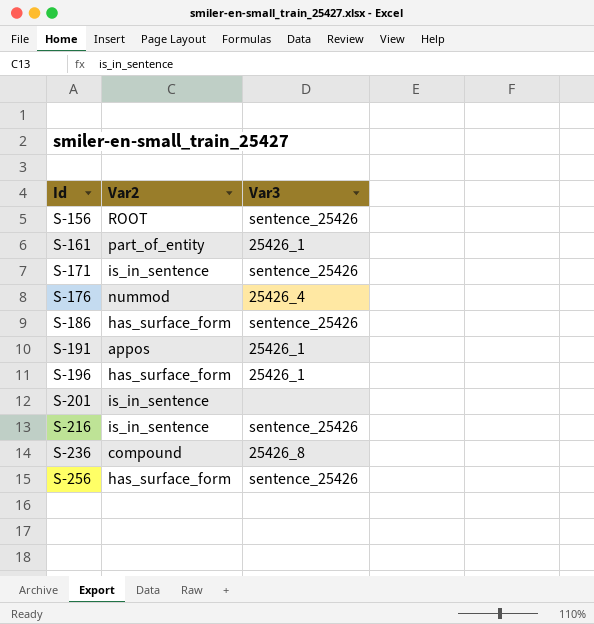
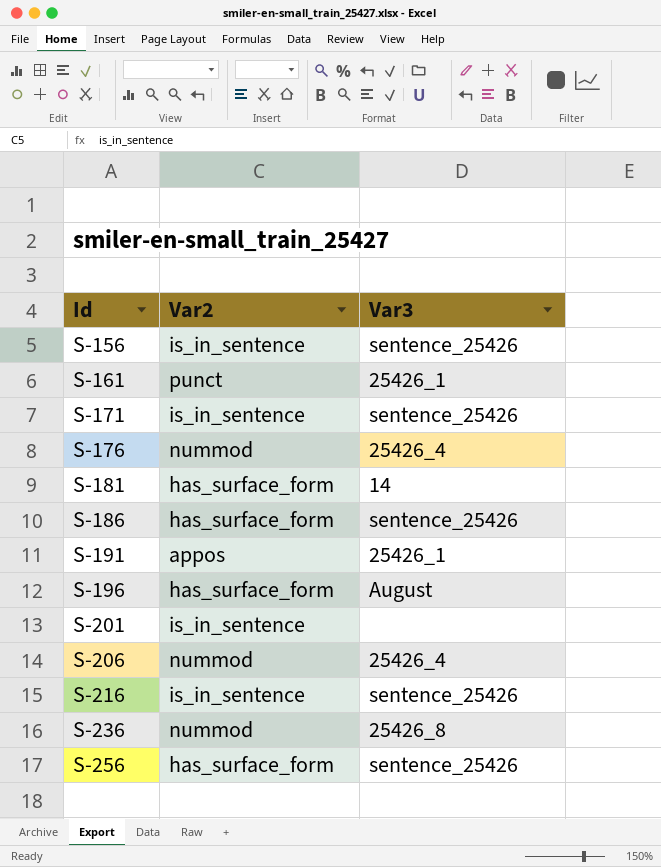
S-156 | Var2: ROOT -> is_in_sentence
S-161 | Var2: part_of_entity -> punct
row S-181: none -> has_surface_form | 14
S-196 | Var3: 25426_1 -> August
row S-206: none -> nummod | 25426_4
S-236 | Var2: compound -> nummod

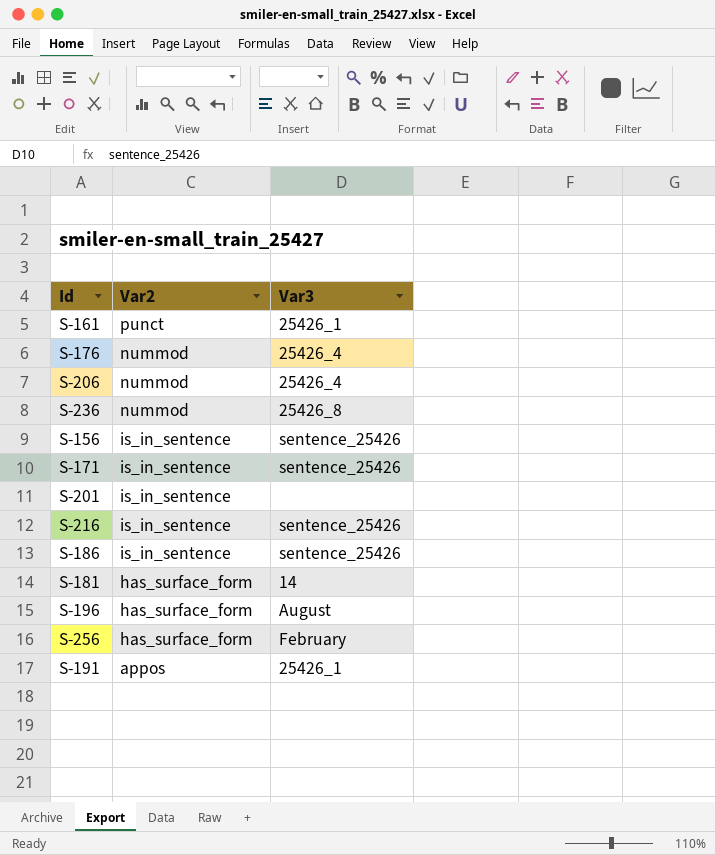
row order: Id ascending -> Var2 descending
S-186 | Var2: has_surface_form -> is_in_sentence
S-256 | Var3: sentence_25426 -> February

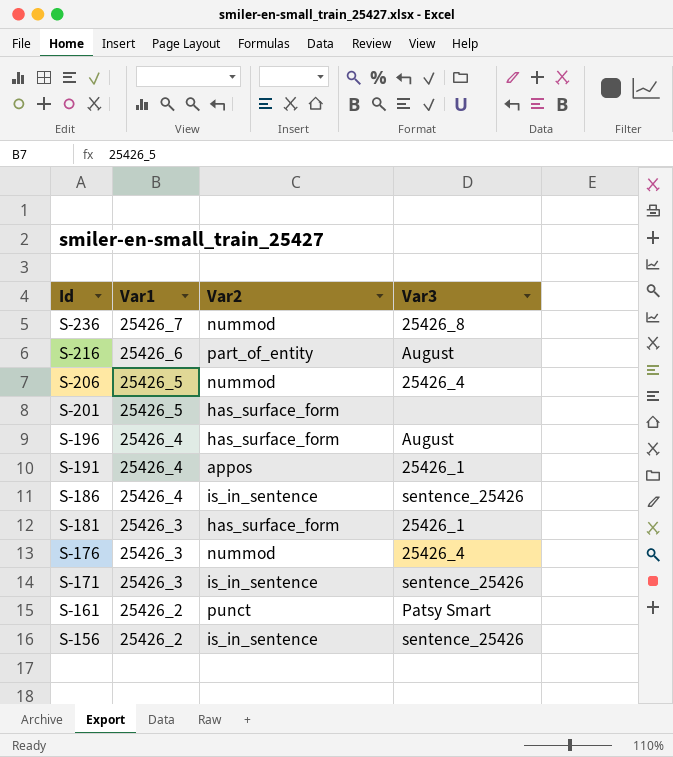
row order: Var2 descending -> Id descending
column Var1 | position: none -> 2
row S-256: has_surface_form | February -> none
S-216 | Var2: is_in_sentence -> part_of_entity
S-216 | Var3: sentence_25426 -> August
S-201 | Var2: is_in_sentence -> has_surface_form
S-181 | Var3: 14 -> 25426_1
S-161 | Var3: 25426_1 -> Patsy Smart

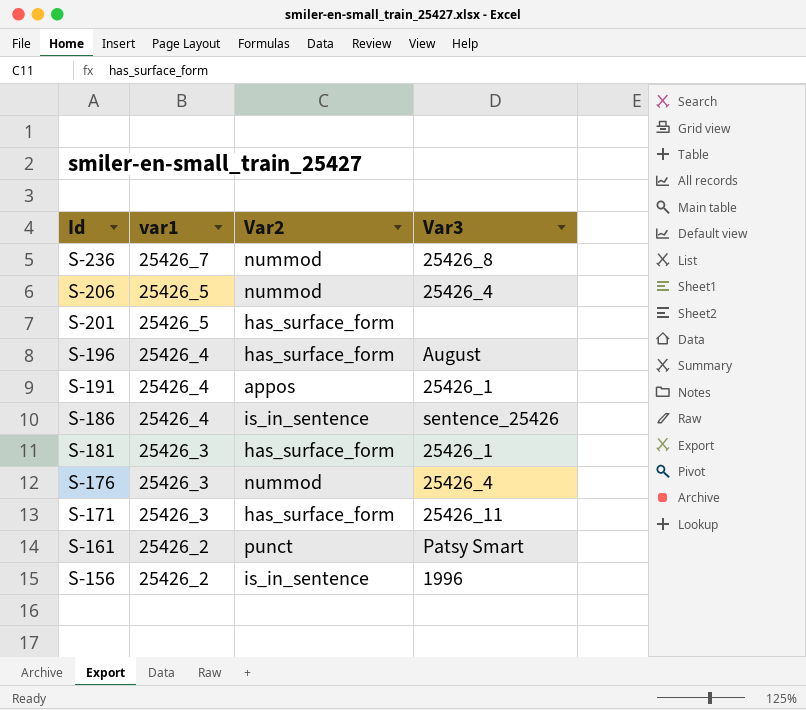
column name: Var1 -> var1
row S-216: 25426_6 | part_of_entity | August -> none
S-171 | Var2: is_in_sentence -> has_surface_form
S-171 | Var3: sentence_25426 -> 25426_11
S-156 | Var3: sentence_25426 -> 1996

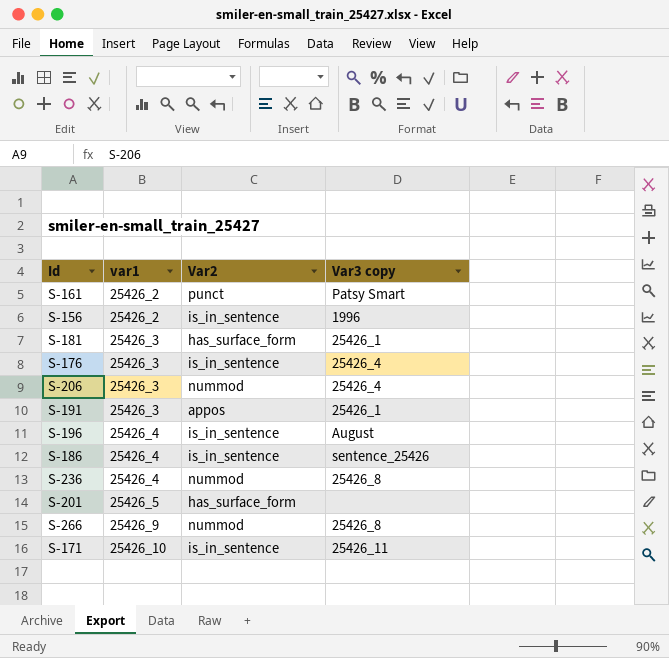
row order: Id descending -> var1 ascending
column name: Var3 -> Var3 copy
S-176 | Var2: nummod -> is_in_sentence
S-206 | var1: 25426_5 -> 25426_3
S-191 | var1: 25426_4 -> 25426_3
S-196 | Var2: has_surface_form -> is_in_sentence
S-236 | var1: 25426_7 -> 25426_4
row S-266: none -> 25426_9 | nummod | 25426_8
S-171 | var1: 25426_3 -> 25426_10
S-171 | Var2: has_surface_form -> is_in_sentence

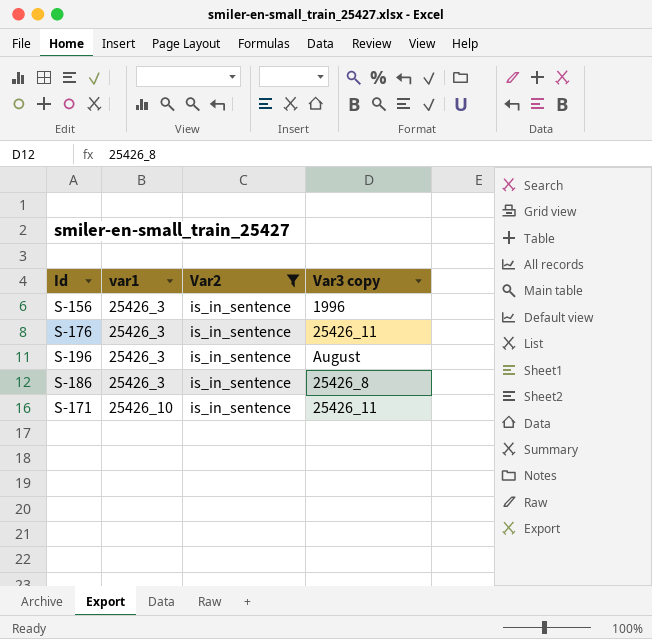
filter: none -> Var2 = is_in_sentence
S-156 | var1: 25426_2 -> 25426_3
S-176 | Var3 copy: 25426_4 -> 25426_11
S-196 | var1: 25426_4 -> 25426_3
S-186 | var1: 25426_4 -> 25426_3
S-186 | Var3 copy: sentence_25426 -> 25426_8

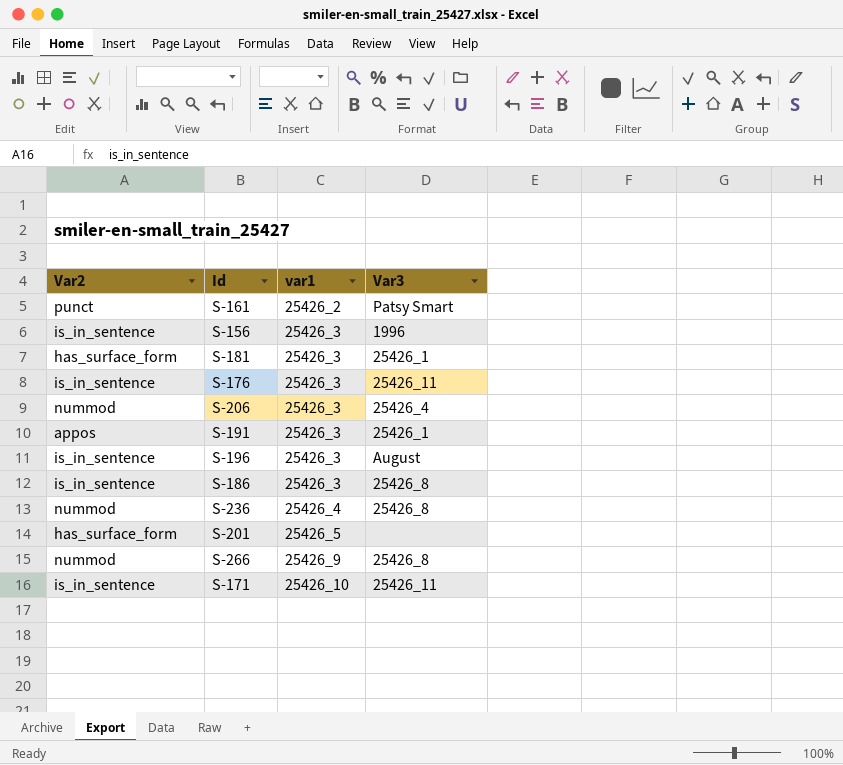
filter: Var2 = is_in_sentence -> none
column Var2 | position: 3 -> 1
column name: Var3 copy -> Var3

